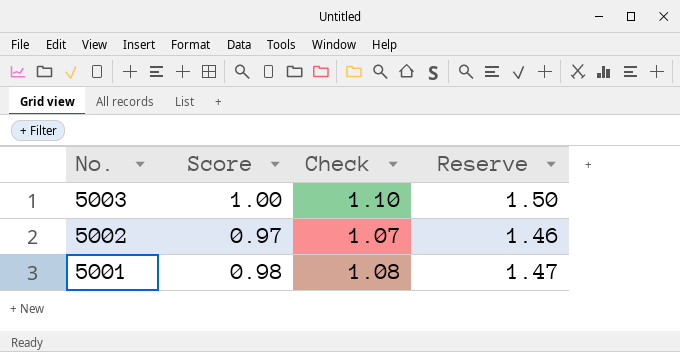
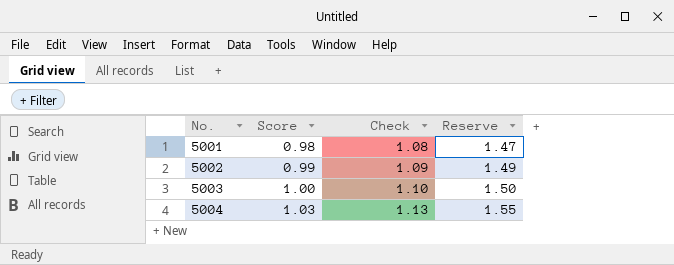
row order: No. descending -> No. ascending
5002 | Score: 0.97 -> 0.99
5002 | Check: 1.07 -> 1.09
5002 | Reserve: 1.46 -> 1.49
row 5004: none -> 1.03 | 1.13 | 1.55

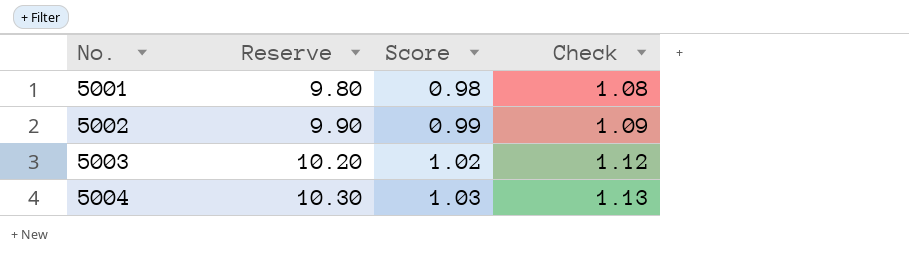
column Reserve | formula: [Score] * 1.5 -> [Score] * 10
column Reserve | position: 4 -> 2
5003 | Score: 1.00 -> 1.02
5003 | Check: 1.10 -> 1.12

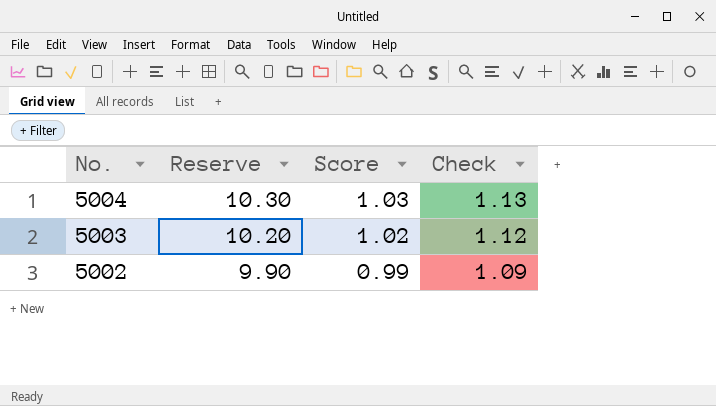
row order: No. ascending -> No. descending
row 5001: 9.80 | 0.98 | 1.08 -> none

